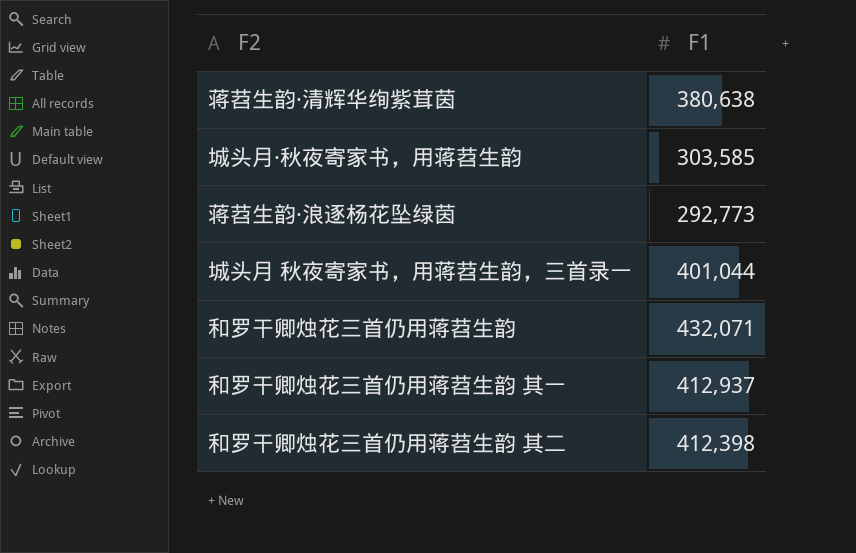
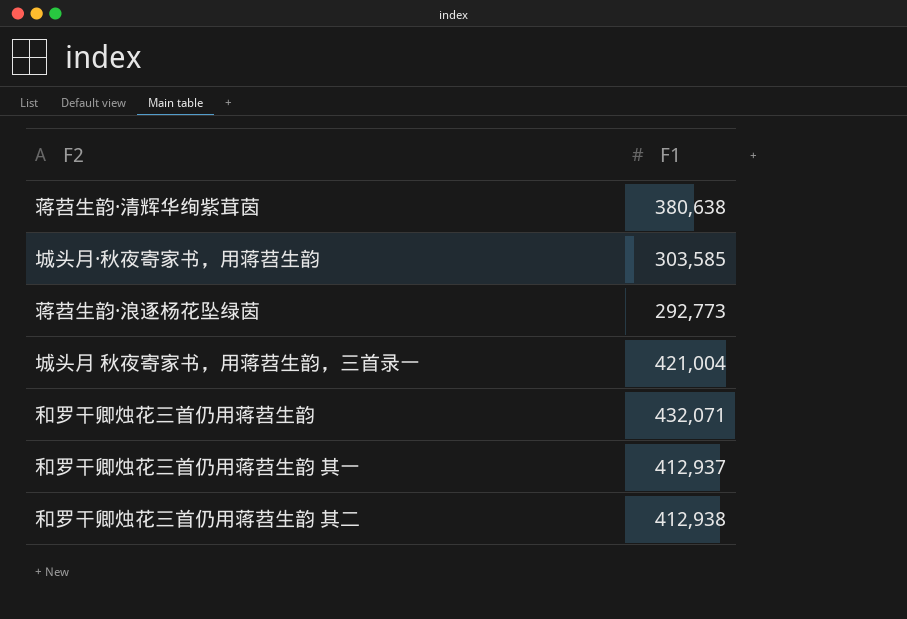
城头月 秋夜寄家书，用蒋苕生韵，三首录一 | F1: 401,044 -> 421,004
和罗干卿烛花三首仍用蒋苕生韵 其二 | F1: 412,398 -> 412,938

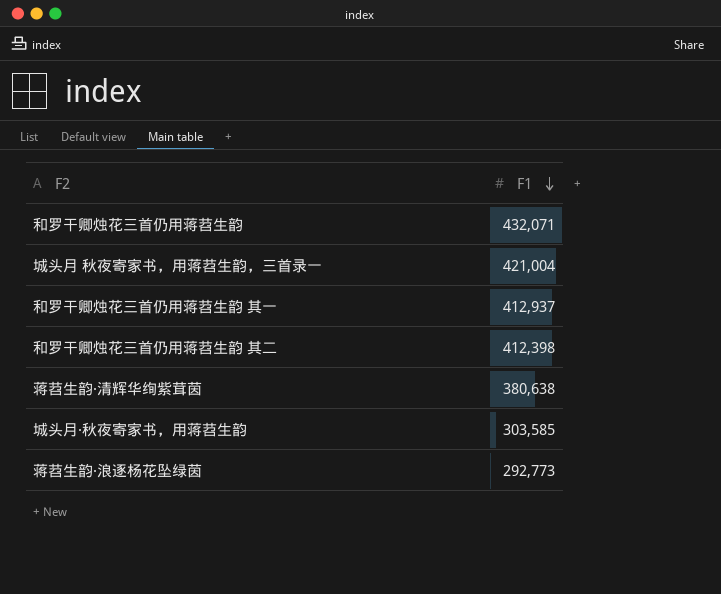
row order: none -> F1 descending
和罗干卿烛花三首仍用蒋苕生韵 其二 | F1: 412,938 -> 412,398

